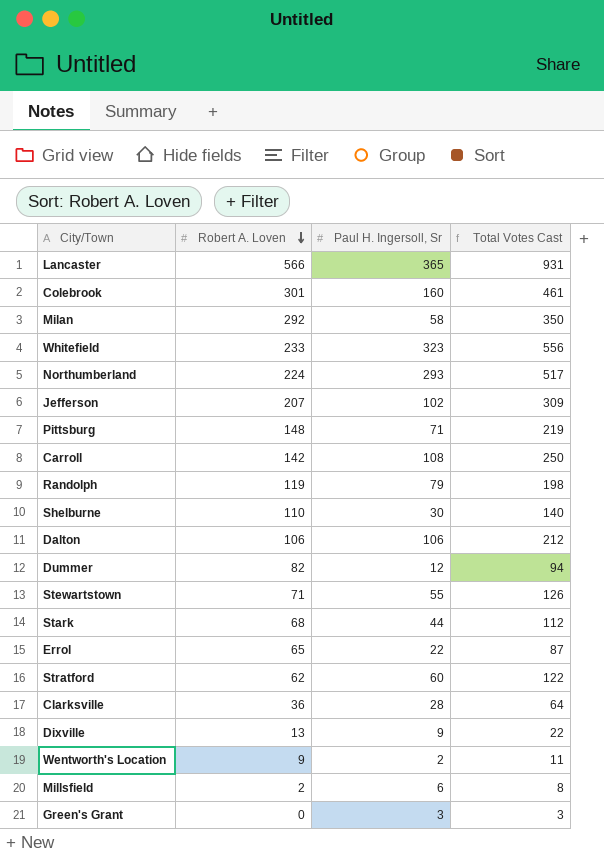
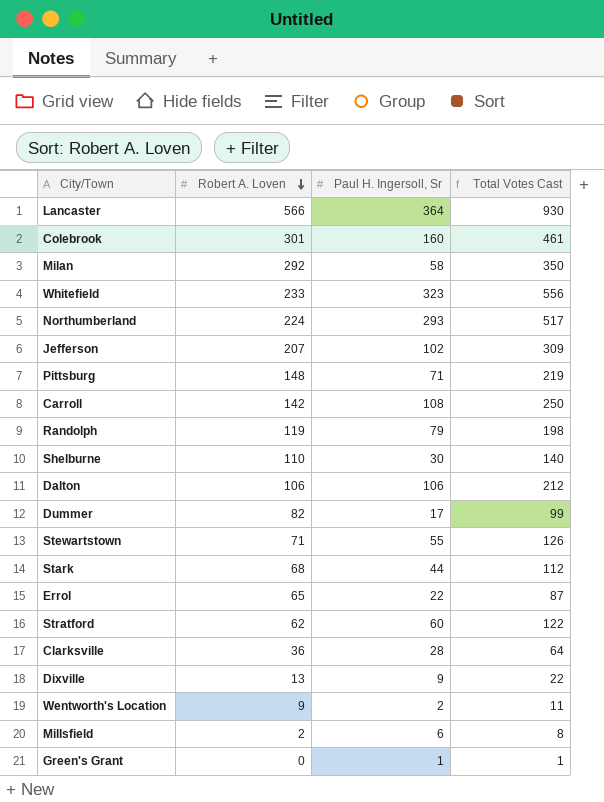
Lancaster | Paul H. Ingersoll, Sr: 365 -> 364
Lancaster | Total Votes Cast: 931 -> 930
Dummer | Paul H. Ingersoll, Sr: 12 -> 17
Dummer | Total Votes Cast: 94 -> 99
Green's Grant | Paul H. Ingersoll, Sr: 3 -> 1
Green's Grant | Total Votes Cast: 3 -> 1

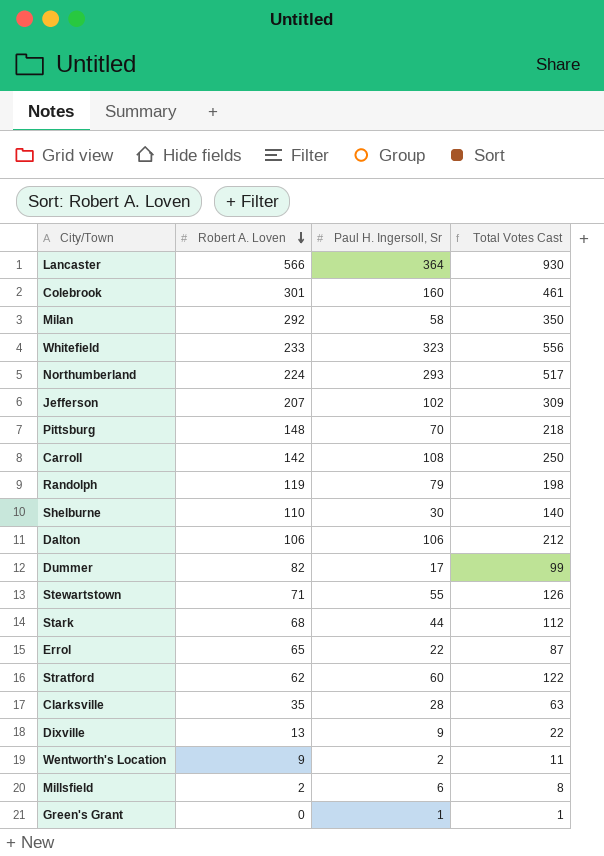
Pittsburg | Paul H. Ingersoll, Sr: 71 -> 70
Pittsburg | Total Votes Cast: 219 -> 218
Clarksville | Robert A. Loven: 36 -> 35
Clarksville | Total Votes Cast: 64 -> 63

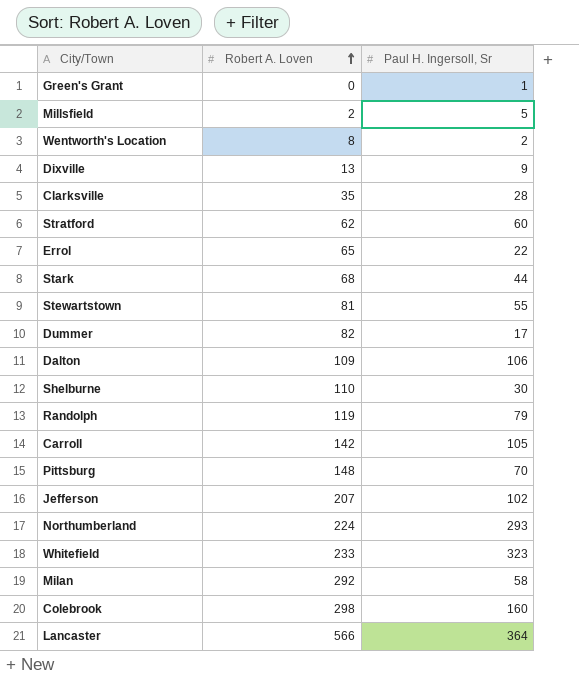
row order: Robert A. Loven descending -> Robert A. Loven ascending
column Total Votes Cast | formula: [Robert A. Loven] + [Paul H. Ingersoll, Sr] -> none
Millsfield | Paul H. Ingersoll, Sr: 6 -> 5
Wentworth's Location | Robert A. Loven: 9 -> 8
Stewartstown | Robert A. Loven: 71 -> 81
Dalton | Robert A. Loven: 106 -> 109
Carroll | Paul H. Ingersoll, Sr: 108 -> 105
Colebrook | Robert A. Loven: 301 -> 298

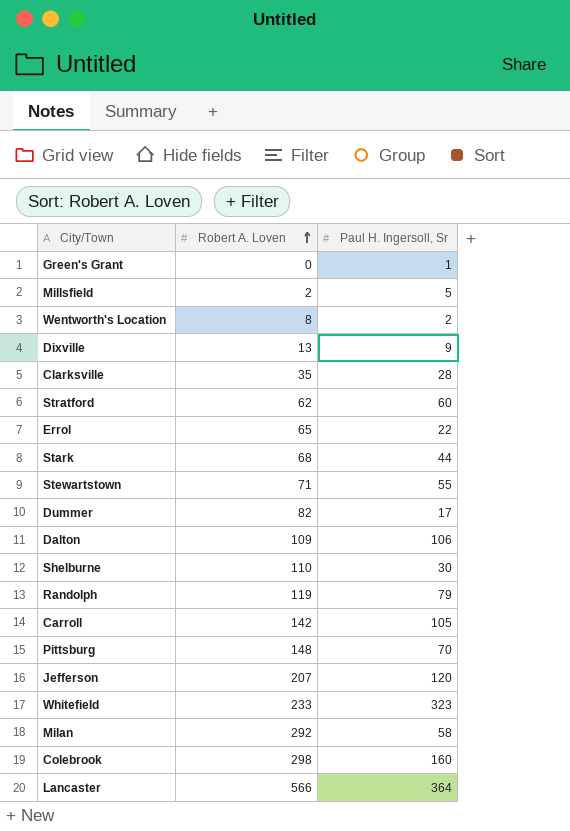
row Northumberland: 224 | 293 -> none
Stewartstown | Robert A. Loven: 81 -> 71
Jefferson | Paul H. Ingersoll, Sr: 102 -> 120

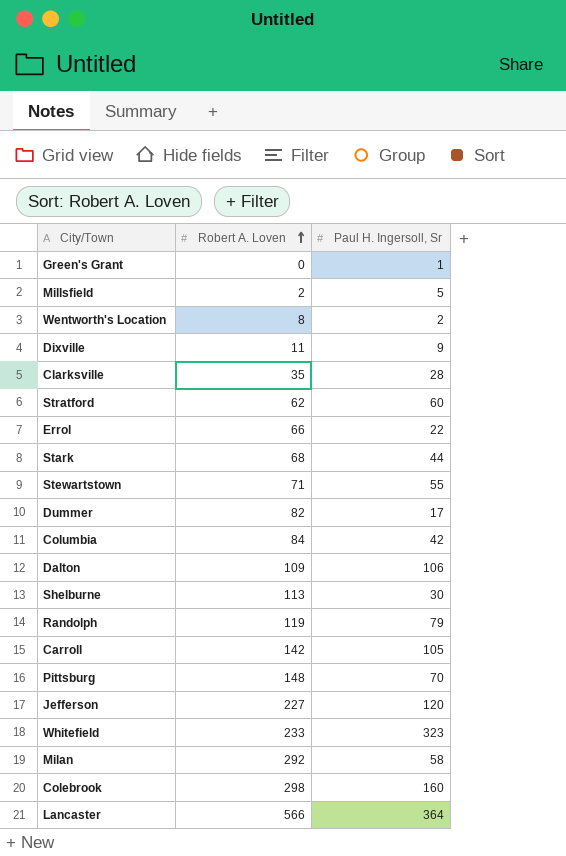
Dixville | Robert A. Loven: 13 -> 11
Errol | Robert A. Loven: 65 -> 66
row Columbia: none -> 84 | 42
Shelburne | Robert A. Loven: 110 -> 113
Jefferson | Robert A. Loven: 207 -> 227

